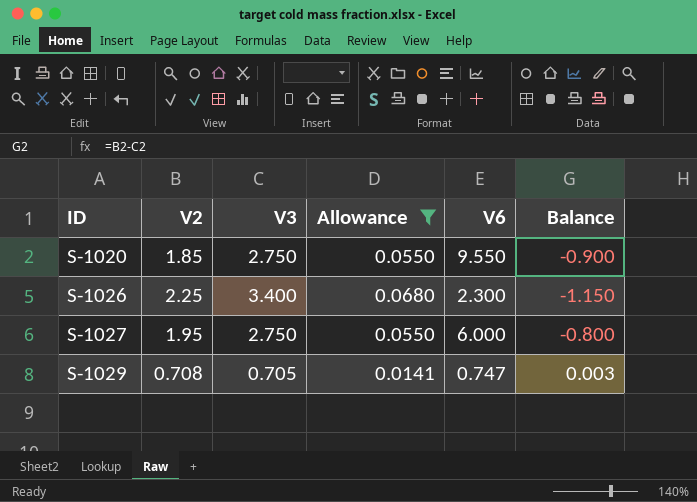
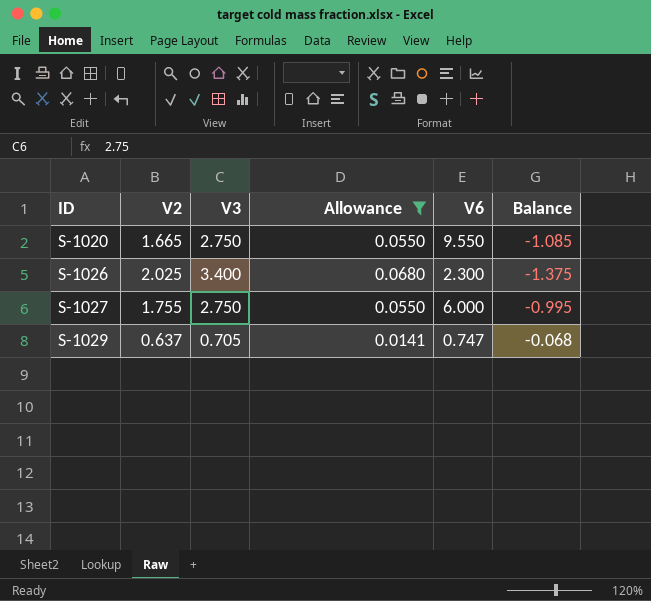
S-1020 | V2: 1.85 -> 1.665
S-1020 | Balance: -0.900 -> -1.085
S-1026 | V2: 2.25 -> 2.025
S-1026 | Balance: -1.150 -> -1.375
S-1027 | V2: 1.95 -> 1.755
S-1027 | Balance: -0.800 -> -0.995
S-1029 | V2: 0.708 -> 0.637
S-1029 | Balance: 0.003 -> -0.068

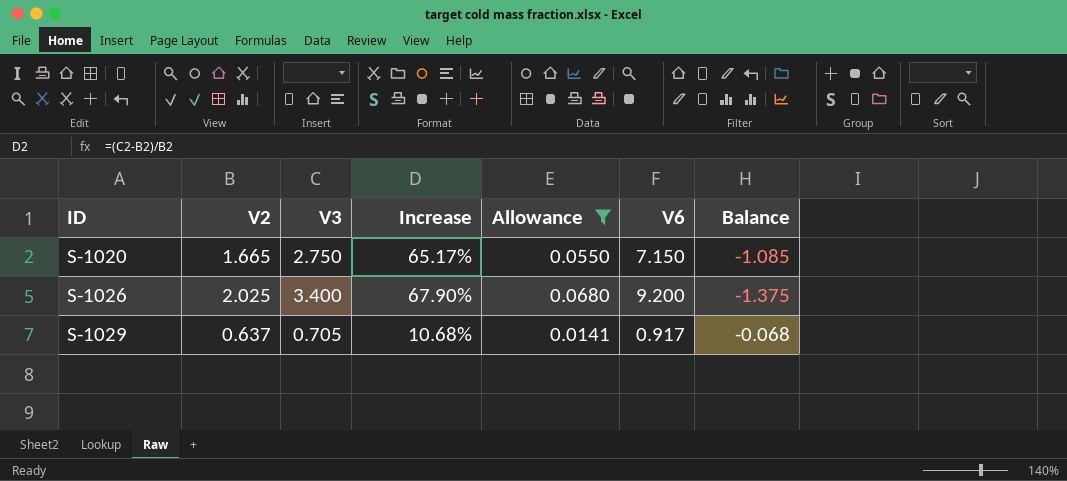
column Increase | formula: none -> ([V3] - [V2]) / [V2]
row S-1027: 1.755 | 2.750 | 0.0550 | 6.000 | -0.995 -> none
S-1020 | V6: 9.550 -> 7.150
S-1026 | V6: 2.300 -> 9.200
S-1029 | V6: 0.747 -> 0.917

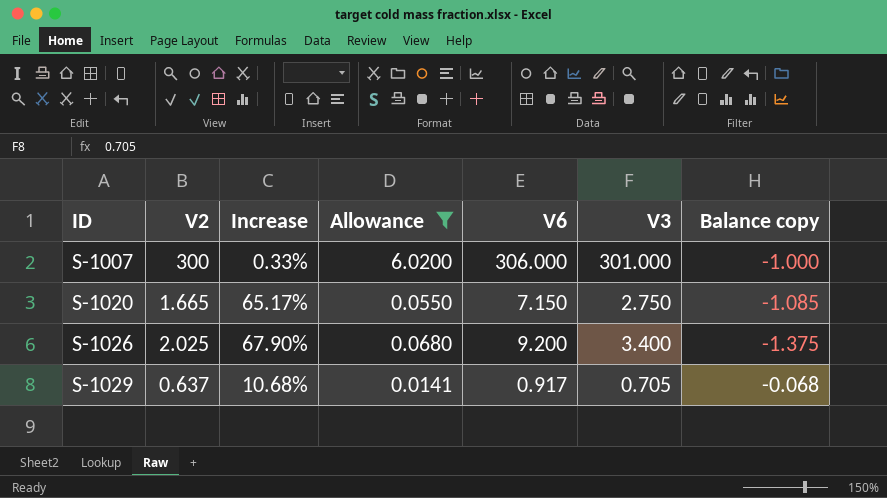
column V3 | position: 3 -> 6
column name: Balance -> Balance copy
row S-1007: none -> 300 | 0.33% | 6.0200 | 306.000 | 301.000 | -1.000

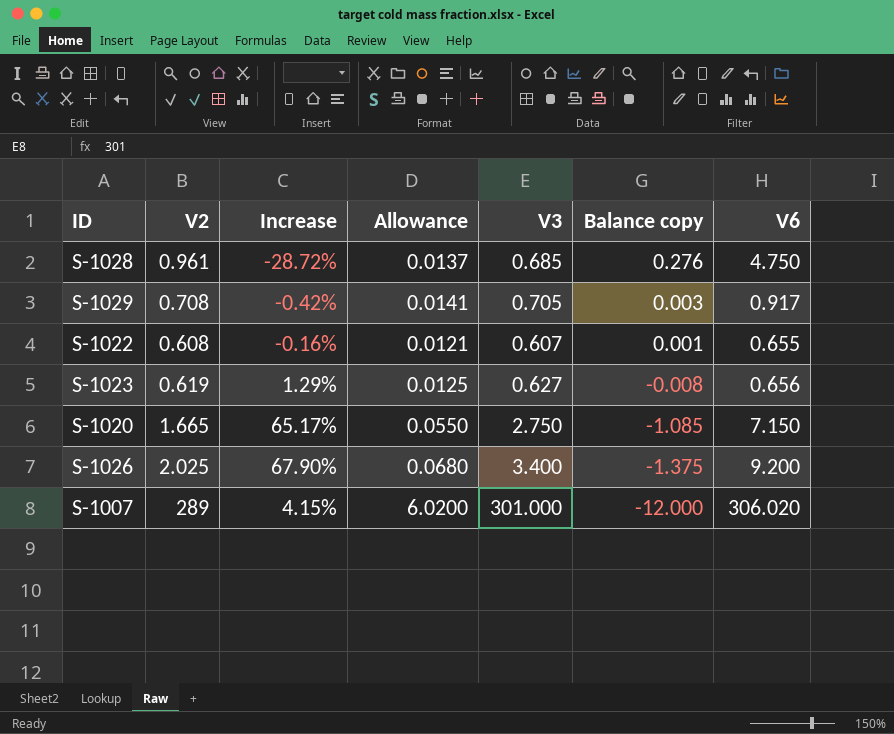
filter: Allowance >= 0.0141 -> none
row order: ID ascending -> Balance copy descending
column V6 | position: 5 -> 7
S-1029 | V2: 0.637 -> 0.708
S-1029 | Increase: 10.68% -> -0.42%
S-1029 | Balance copy: -0.068 -> 0.003
S-1007 | V2: 300 -> 289
S-1007 | Increase: 0.33% -> 4.15%
S-1007 | Balance copy: -1.000 -> -12.000
S-1007 | V6: 306.000 -> 306.020

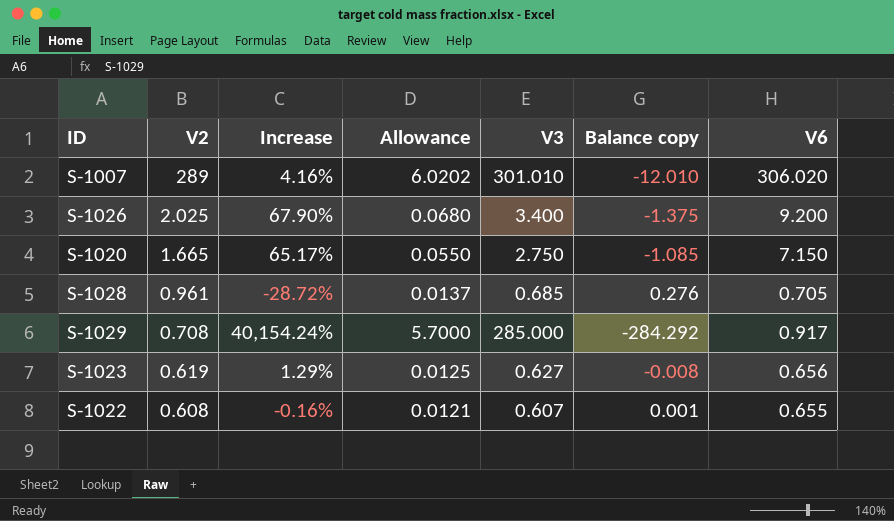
row order: Balance copy descending -> V2 descending
S-1007 | Increase: 4.15% -> 4.16%
S-1007 | Allowance: 6.0200 -> 6.0202
S-1007 | V3: 301.000 -> 301.010
S-1007 | Balance copy: -12.000 -> -12.010
S-1028 | V6: 4.750 -> 0.705
S-1029 | Increase: -0.42% -> 40,154.24%
S-1029 | Allowance: 0.0141 -> 5.7000
S-1029 | V3: 0.705 -> 285.000
S-1029 | Balance copy: 0.003 -> -284.292

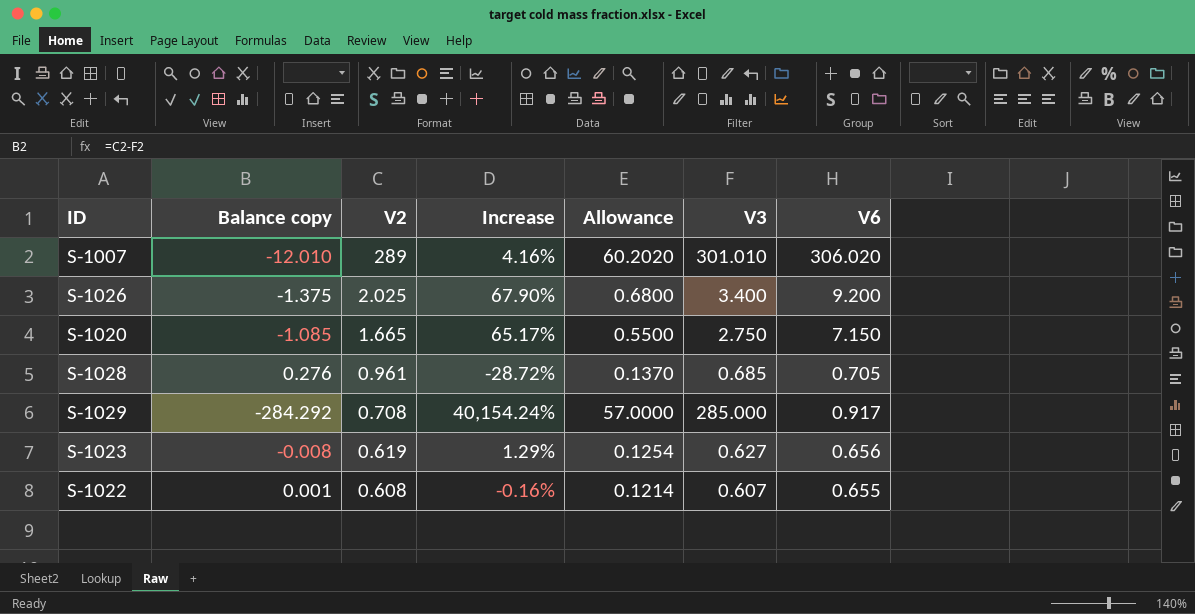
column Balance copy | position: 6 -> 2
column Allowance | formula: [V3] * 0.02 -> [V3] * 0.2

